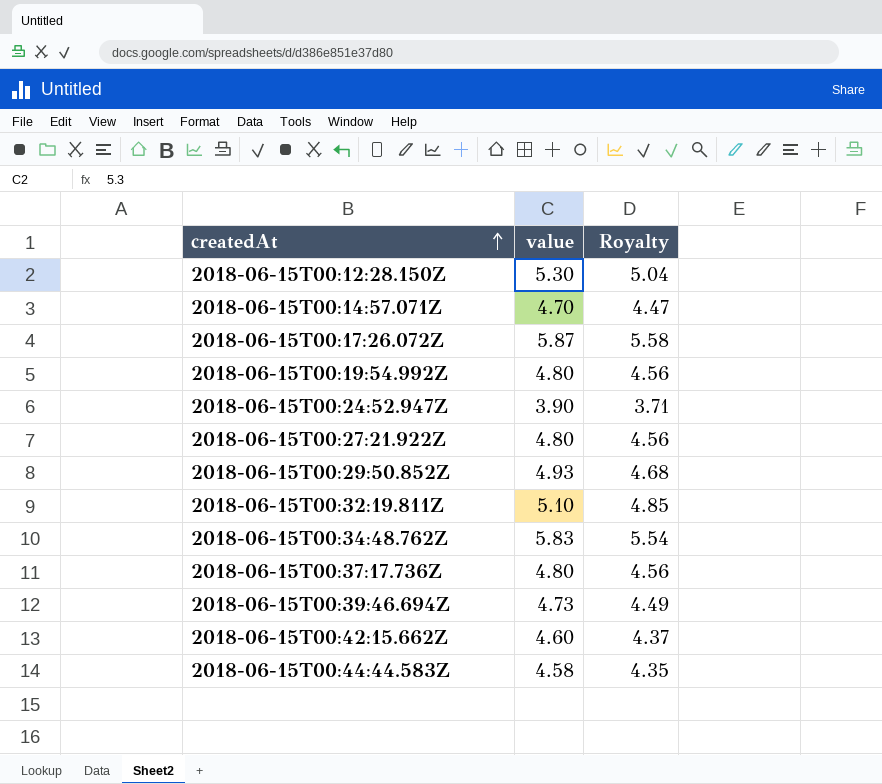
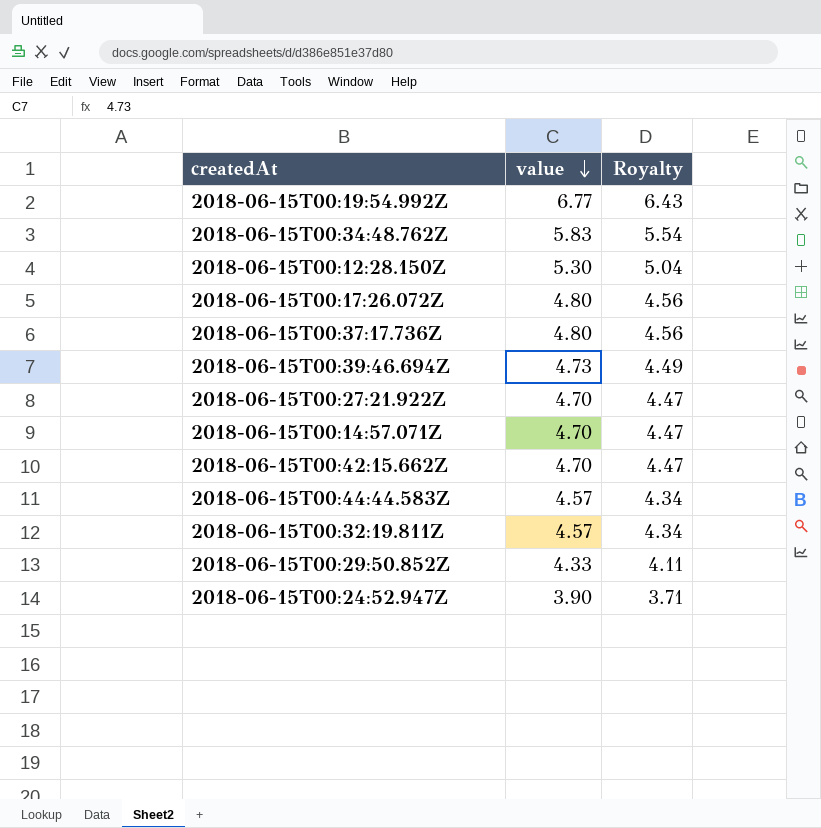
row order: createdAt ascending -> value descending
2018-06-15T00:19:54.992Z | value: 4.80 -> 6.77
2018-06-15T00:19:54.992Z | Royalty: 4.56 -> 6.43
2018-06-15T00:17:26.072Z | value: 5.87 -> 4.80
2018-06-15T00:17:26.072Z | Royalty: 5.58 -> 4.56
2018-06-15T00:27:21.922Z | value: 4.80 -> 4.70
2018-06-15T00:27:21.922Z | Royalty: 4.56 -> 4.47
2018-06-15T00:42:15.662Z | value: 4.60 -> 4.70
2018-06-15T00:42:15.662Z | Royalty: 4.37 -> 4.47
2018-06-15T00:44:44.583Z | value: 4.58 -> 4.57
2018-06-15T00:44:44.583Z | Royalty: 4.35 -> 4.34
2018-06-15T00:32:19.811Z | value: 5.10 -> 4.57
2018-06-15T00:32:19.811Z | Royalty: 4.85 -> 4.34
2018-06-15T00:29:50.852Z | value: 4.93 -> 4.33
2018-06-15T00:29:50.852Z | Royalty: 4.68 -> 4.11

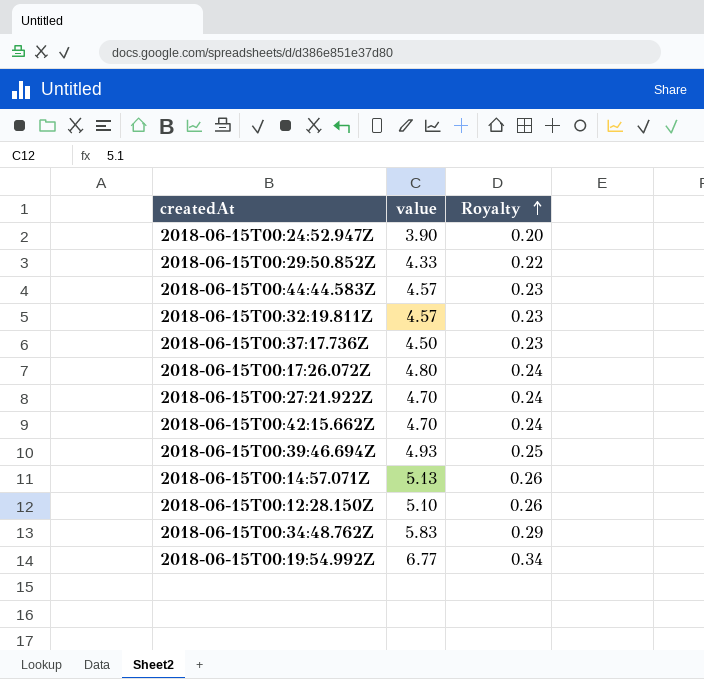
row order: value descending -> Royalty ascending
column Royalty | formula: [value] * 0.95 -> [value] * 0.05
2018-06-15T00:37:17.736Z | value: 4.80 -> 4.50
2018-06-15T00:39:46.694Z | value: 4.73 -> 4.93
2018-06-15T00:14:57.071Z | value: 4.70 -> 5.13
2018-06-15T00:12:28.150Z | value: 5.30 -> 5.10

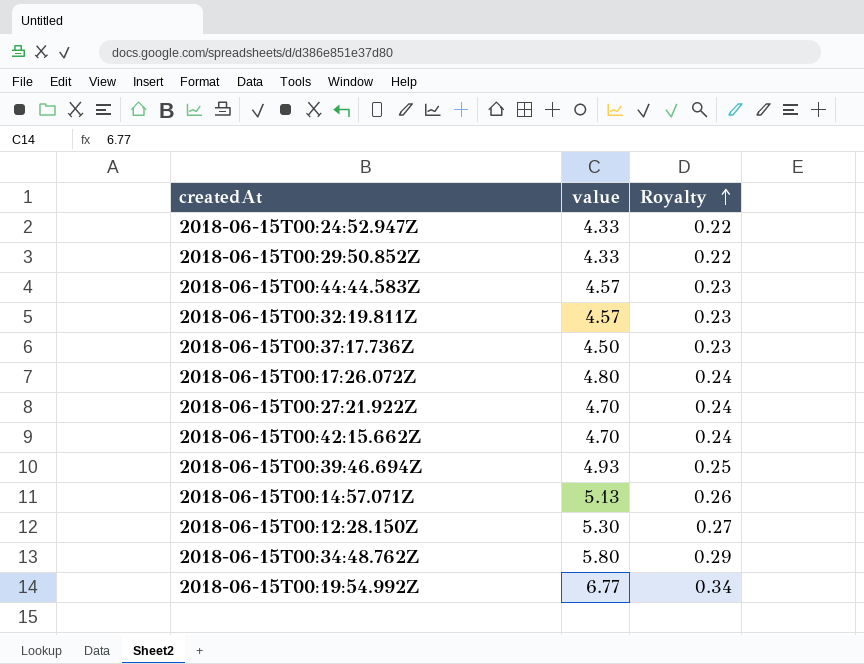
2018-06-15T00:24:52.947Z | value: 3.90 -> 4.33
2018-06-15T00:24:52.947Z | Royalty: 0.20 -> 0.22
2018-06-15T00:12:28.150Z | value: 5.10 -> 5.30
2018-06-15T00:12:28.150Z | Royalty: 0.26 -> 0.27
2018-06-15T00:34:48.762Z | value: 5.83 -> 5.80

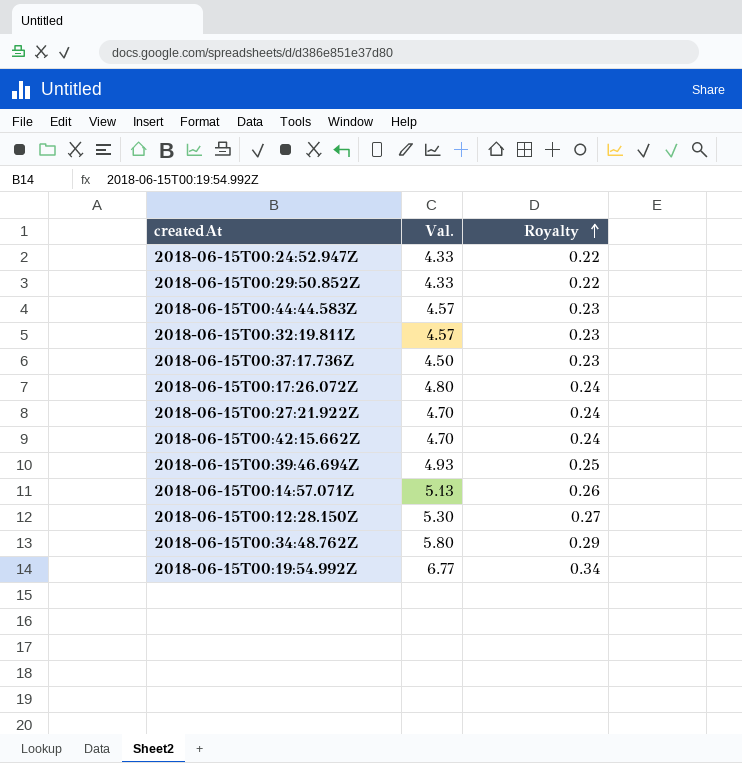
column name: value -> Val.

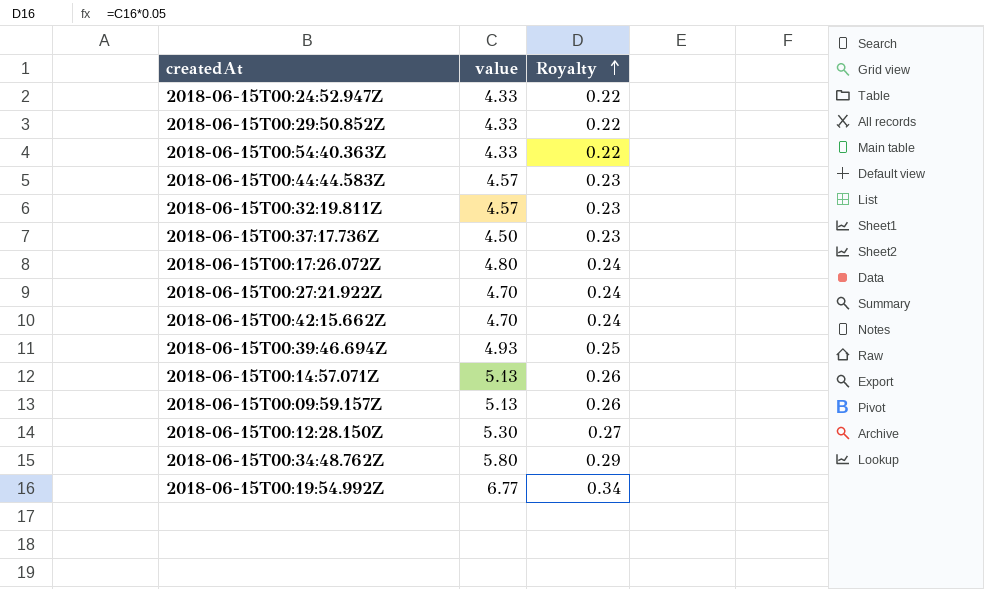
column name: Val. -> value
row 2018-06-15T00:54:40.363Z: none -> 4.33 | 0.22
row 2018-06-15T00:09:59.157Z: none -> 5.13 | 0.26

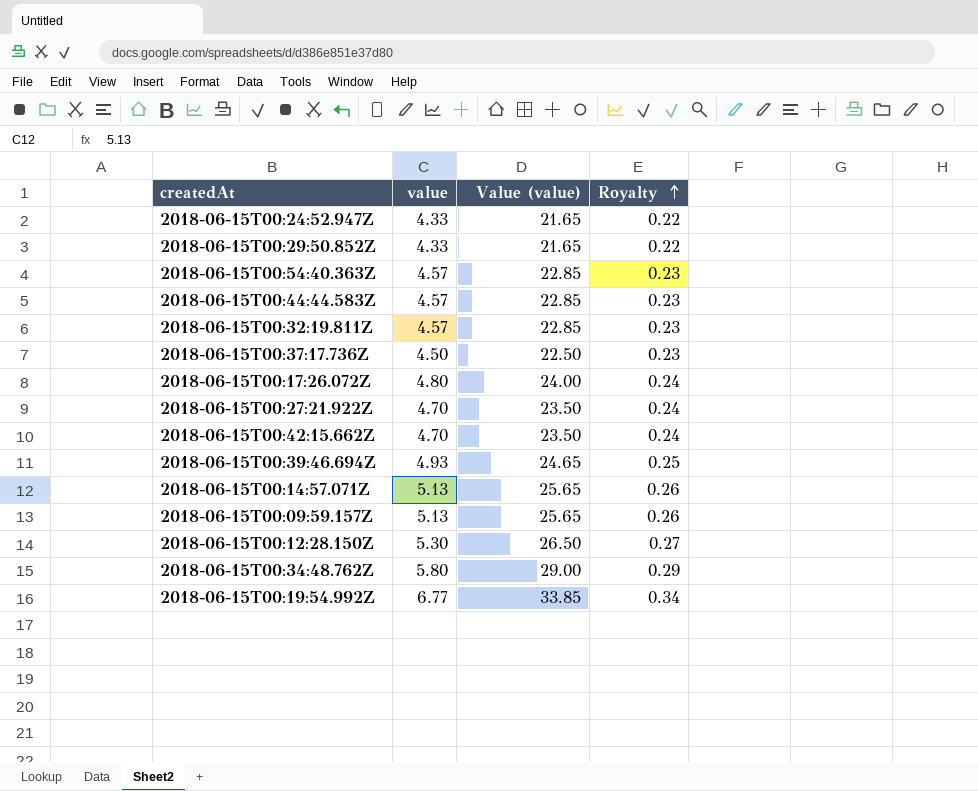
column Value (value) | formula: none -> [value] * 5
2018-06-15T00:54:40.363Z | value: 4.33 -> 4.57
2018-06-15T00:54:40.363Z | Royalty: 0.22 -> 0.23

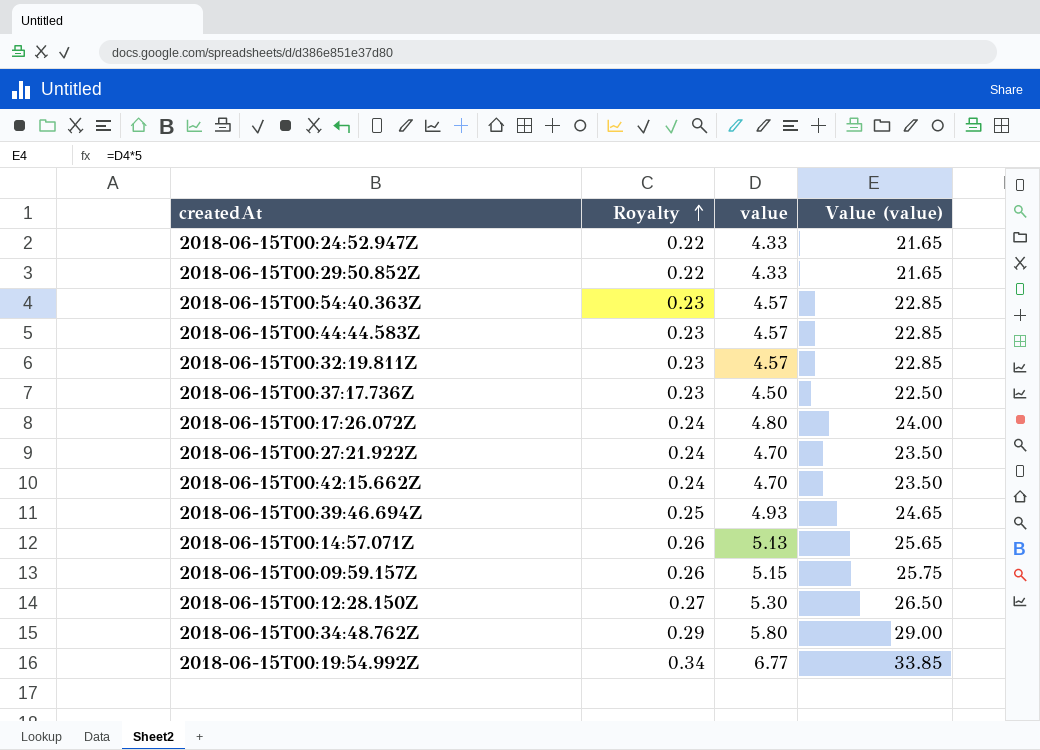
column Royalty | position: 4 -> 2
2018-06-15T00:09:59.157Z | value: 5.13 -> 5.15
2018-06-15T00:09:59.157Z | Value (value): 25.65 -> 25.75

